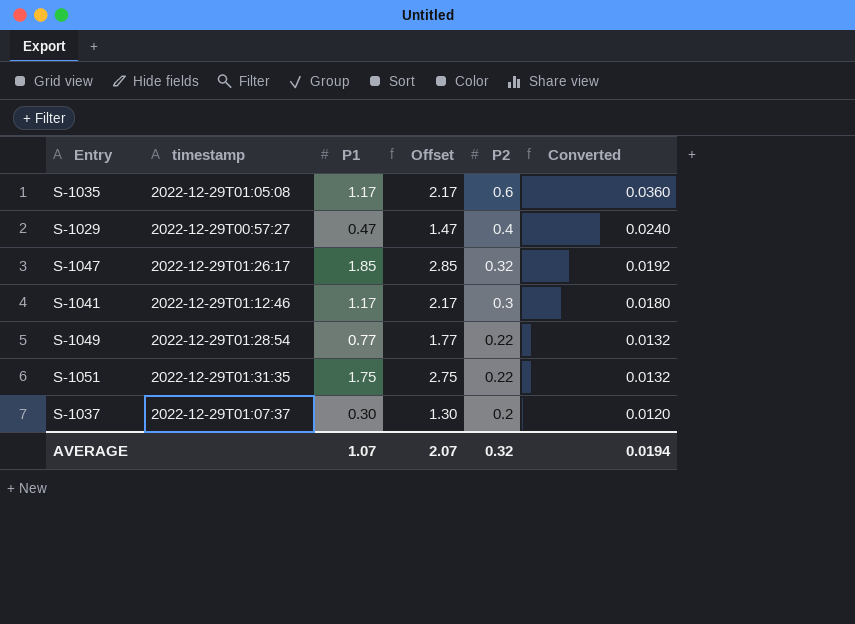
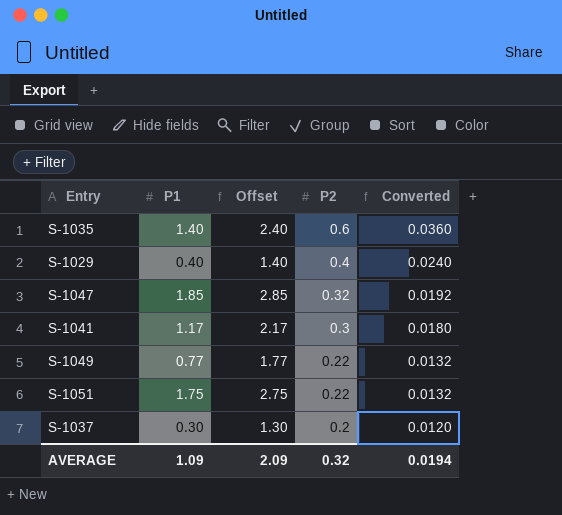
column timestamp | position: 2 -> none
S-1035 | P1: 1.17 -> 1.40
S-1035 | Offset: 2.17 -> 2.40
S-1029 | P1: 0.47 -> 0.40
S-1029 | Offset: 1.47 -> 1.40
AVERAGE | P1: 1.07 -> 1.09
AVERAGE | Offset: 2.07 -> 2.09

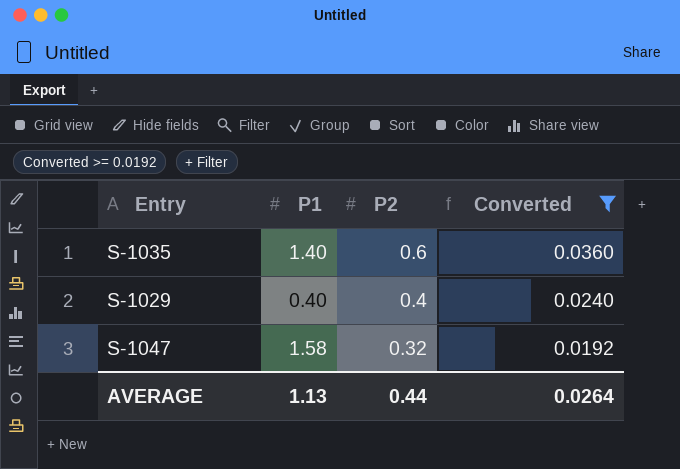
filter: none -> Converted >= 0.0192
column Offset | formula: [P1] + 1 -> none
S-1047 | P1: 1.85 -> 1.58
AVERAGE | P1: 1.09 -> 1.13
AVERAGE | P2: 0.32 -> 0.44
AVERAGE | Converted: 0.0194 -> 0.0264

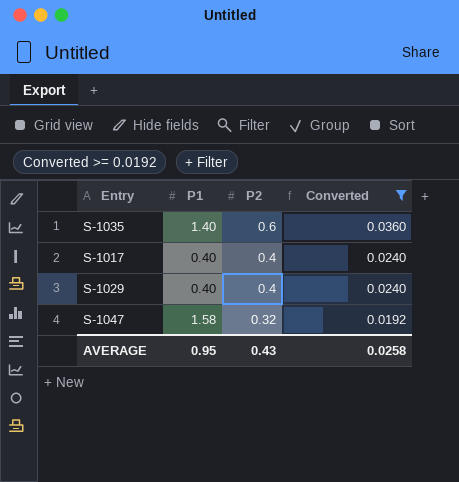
row S-1017: none -> 0.40 | 0.4 | 0.0240
AVERAGE | P1: 1.13 -> 0.95
AVERAGE | P2: 0.44 -> 0.43
AVERAGE | Converted: 0.0264 -> 0.0258

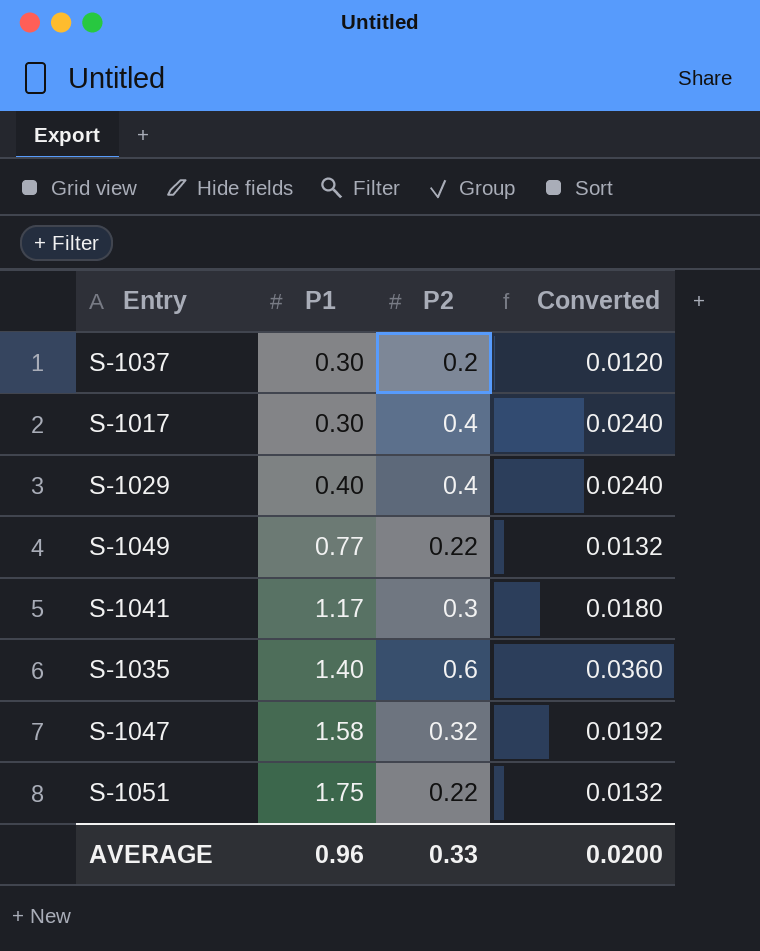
filter: Converted >= 0.0192 -> none
row order: P2 descending -> P1 ascending
S-1017 | P1: 0.40 -> 0.30
AVERAGE | P1: 0.95 -> 0.96
AVERAGE | P2: 0.43 -> 0.33
AVERAGE | Converted: 0.0258 -> 0.0200

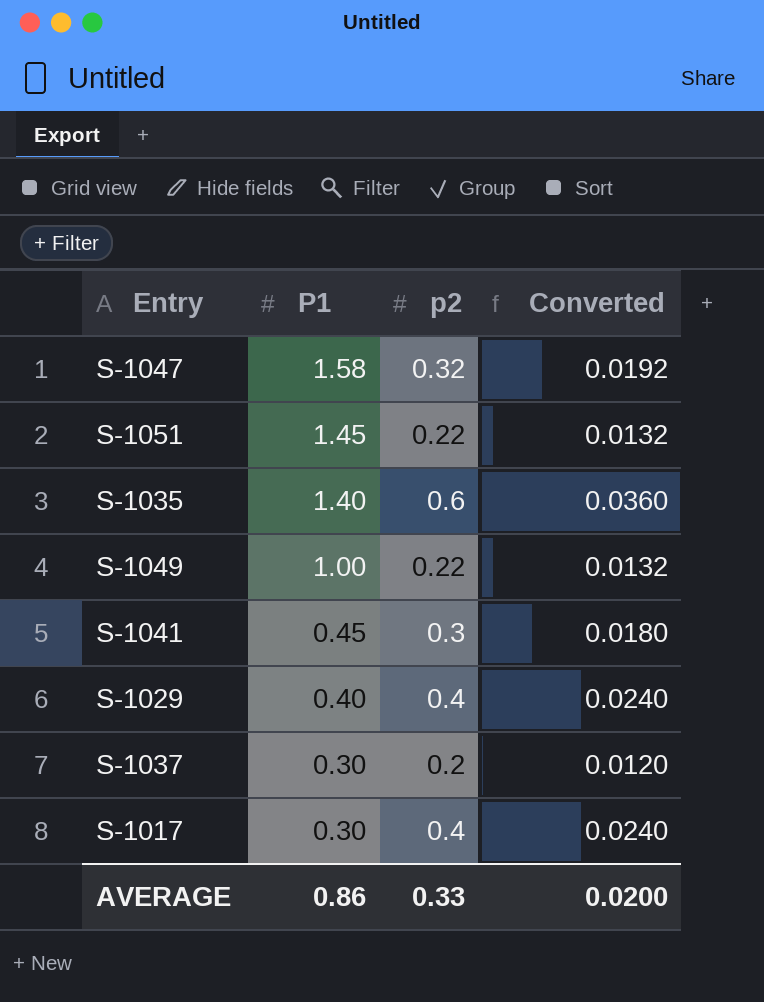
row order: P1 ascending -> P1 descending
column name: P2 -> p2
S-1051 | P1: 1.75 -> 1.45
S-1049 | P1: 0.77 -> 1.00
S-1041 | P1: 1.17 -> 0.45
AVERAGE | P1: 0.96 -> 0.86

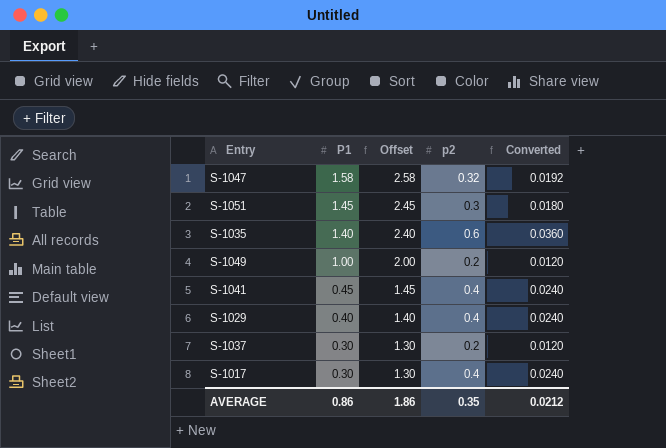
column Offset | formula: none -> [P1] + 1
S-1051 | p2: 0.22 -> 0.3
S-1051 | Converted: 0.0132 -> 0.0180
S-1049 | p2: 0.22 -> 0.2
S-1049 | Converted: 0.0132 -> 0.0120
S-1041 | p2: 0.3 -> 0.4
S-1041 | Converted: 0.0180 -> 0.0240
AVERAGE | p2: 0.33 -> 0.35
AVERAGE | Converted: 0.0200 -> 0.0212

